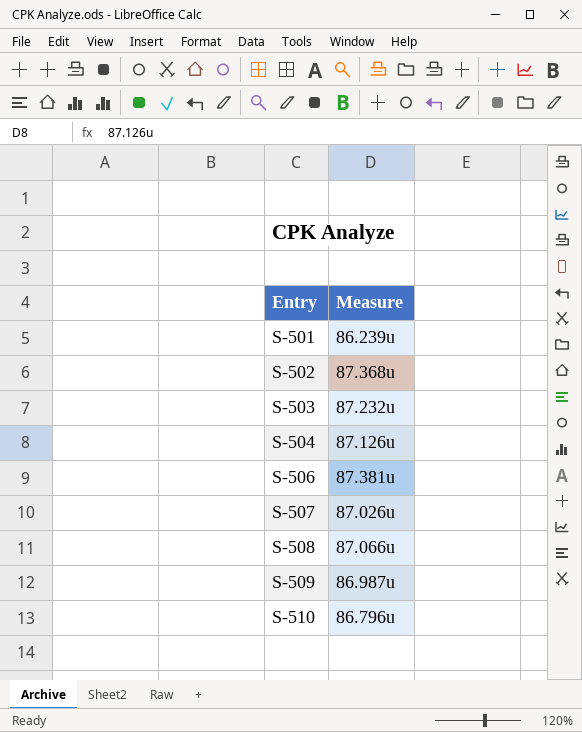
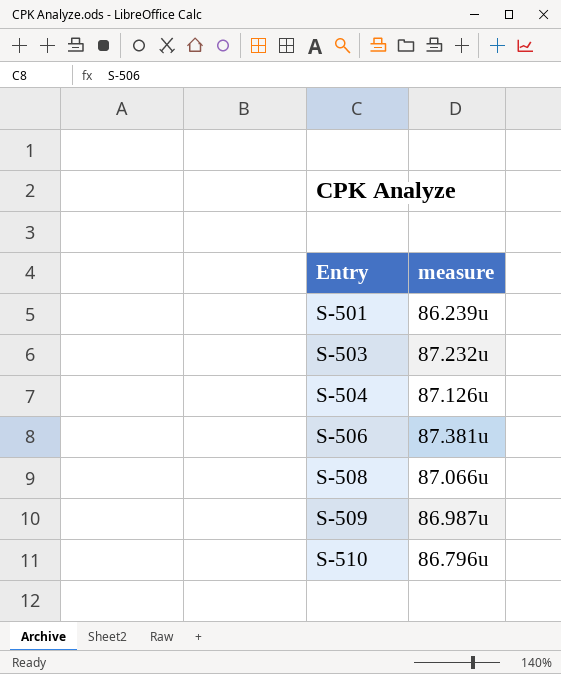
column name: Measure -> measure
row S-502: 87.368u -> none
row S-507: 87.026u -> none

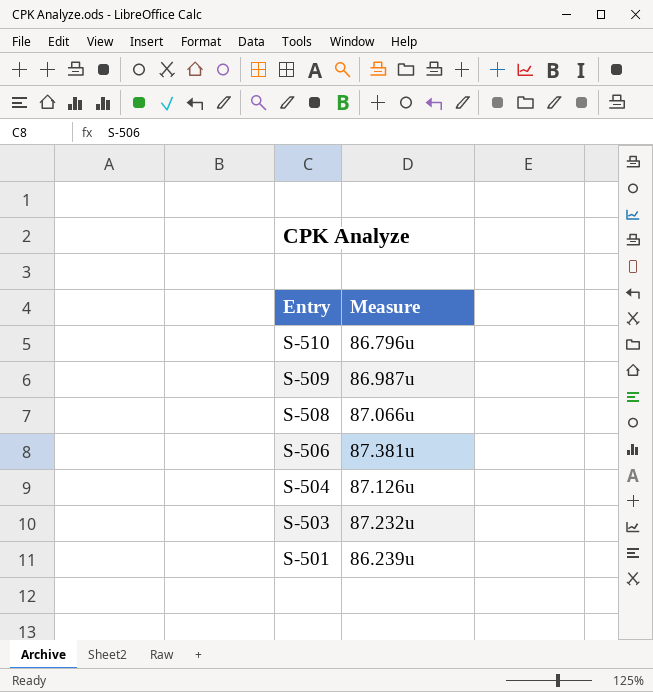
row order: Entry ascending -> Entry descending
column name: measure -> Measure

